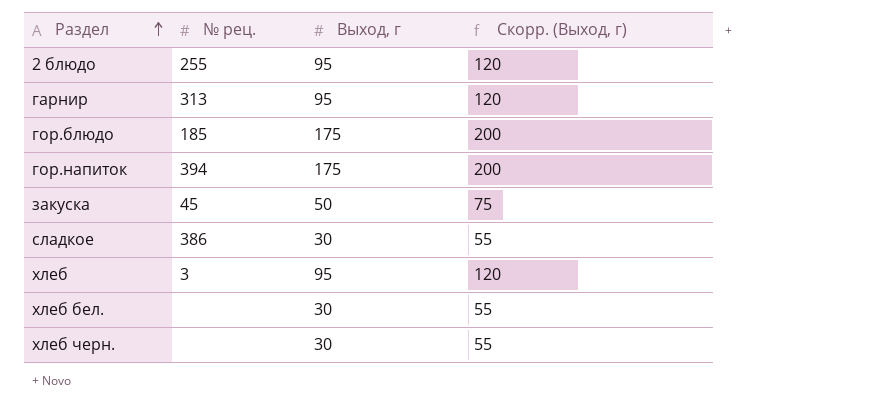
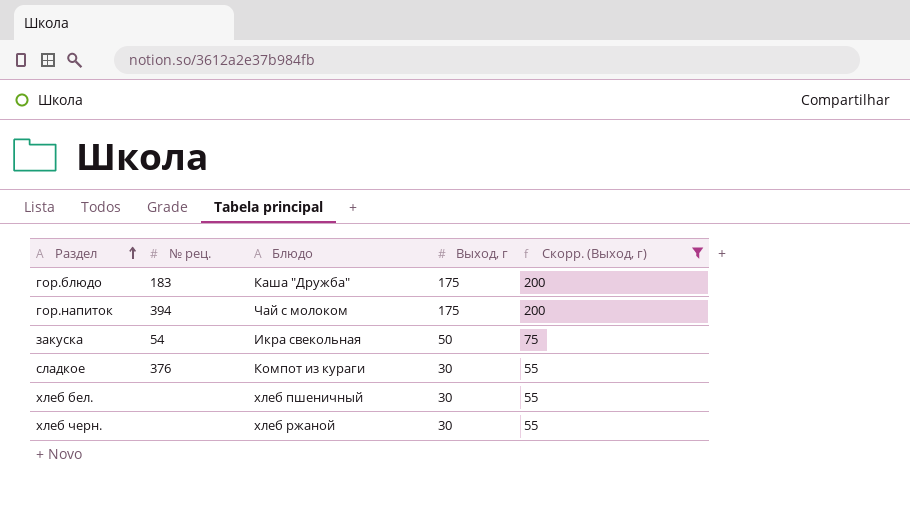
filter: none -> Скорр. (Выход, г) != 120
column Блюдо | position: none -> 3
гор.блюдо | № рец.: 185 -> 183
закуска | № рец.: 45 -> 54
сладкое | № рец.: 386 -> 376

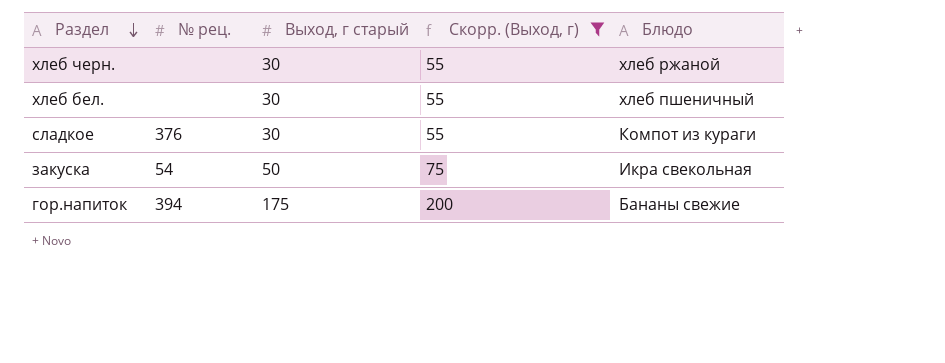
row order: Раздел ascending -> Раздел descending
column name: Выход, г -> Выход, г старый
column Блюдо | position: 3 -> 5
row гор.блюдо: 183 | Каша "Дружба" | 175 | 200 -> none
гор.напиток | Блюдо: Чай с молоком -> Бананы свежие

